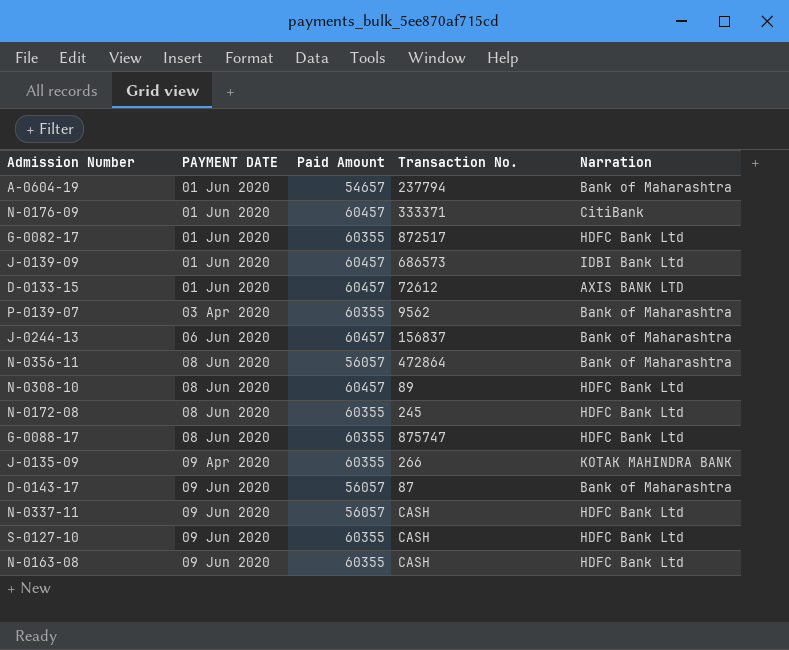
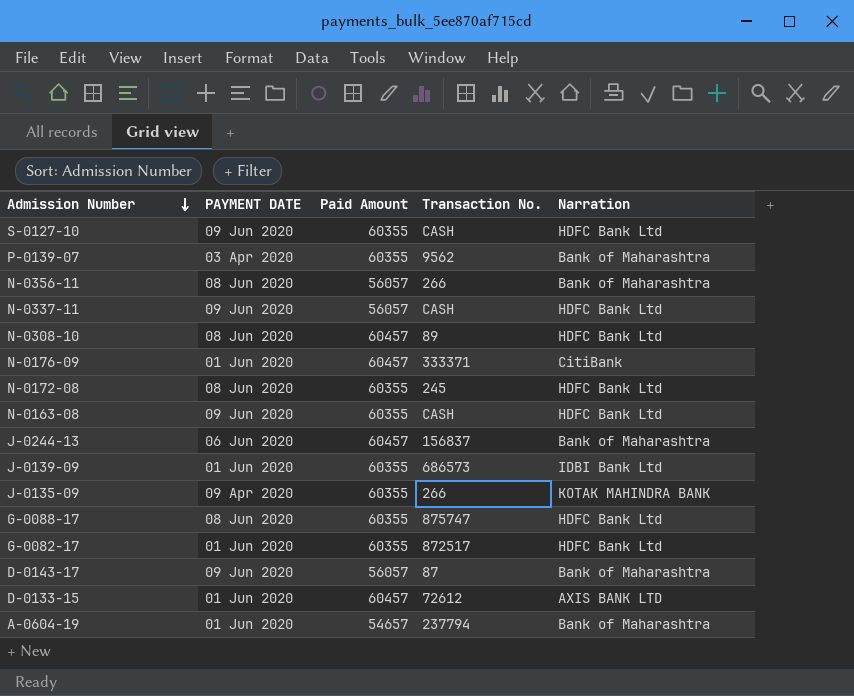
row order: none -> Admission Number descending
N-0356-11 | Transaction No.: 472864 -> 266
J-0139-09 | Paid Amount: 60457 -> 60355

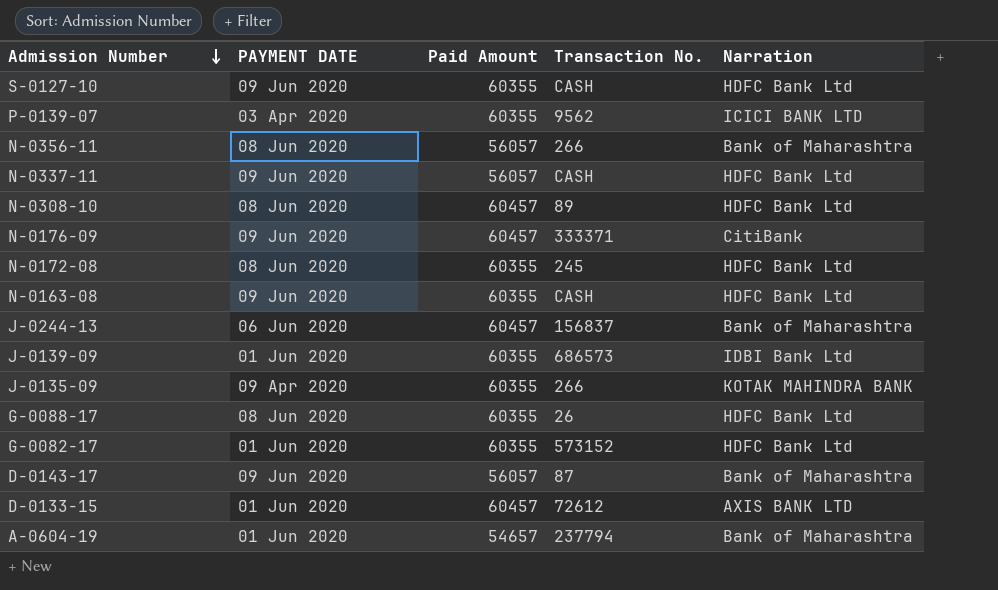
P-0139-07 | Narration: Bank of Maharashtra -> ICICI BANK LTD
N-0176-09 | PAYMENT DATE: 01 Jun 2020 -> 09 Jun 2020
G-0088-17 | Transaction No.: 875747 -> 26
G-0082-17 | Transaction No.: 872517 -> 573152

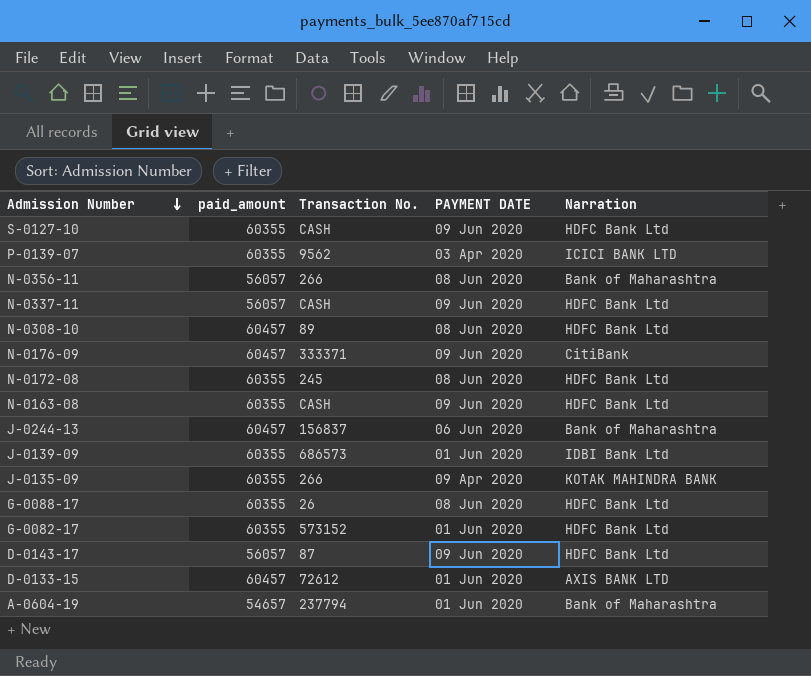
column name: Paid Amount -> paid_amount
column PAYMENT DATE | position: 2 -> 4
D-0143-17 | Narration: Bank of Maharashtra -> HDFC Bank Ltd

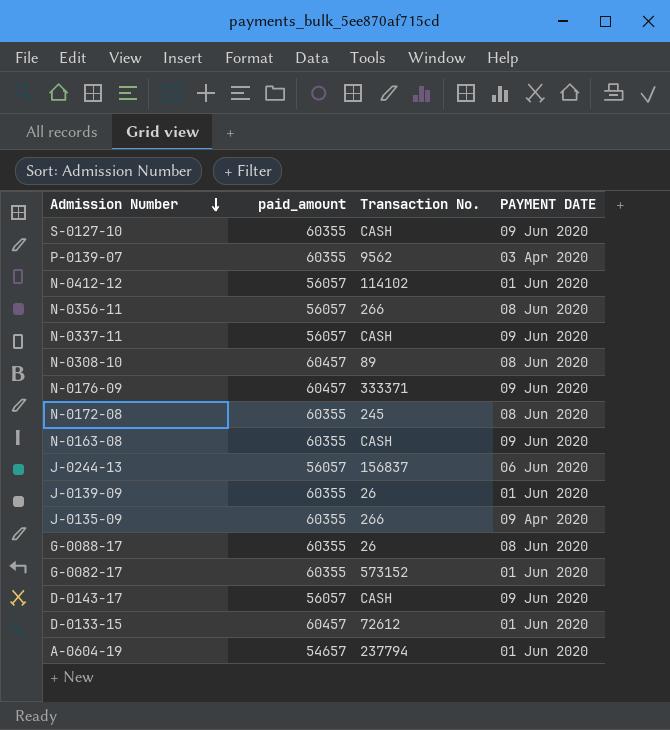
column Narration | position: 5 -> none
row N-0412-12: none -> 56057 | 114102 | 01 Jun 2020
J-0244-13 | paid_amount: 60457 -> 56057
J-0139-09 | Transaction No.: 686573 -> 26
D-0143-17 | Transaction No.: 87 -> CASH

